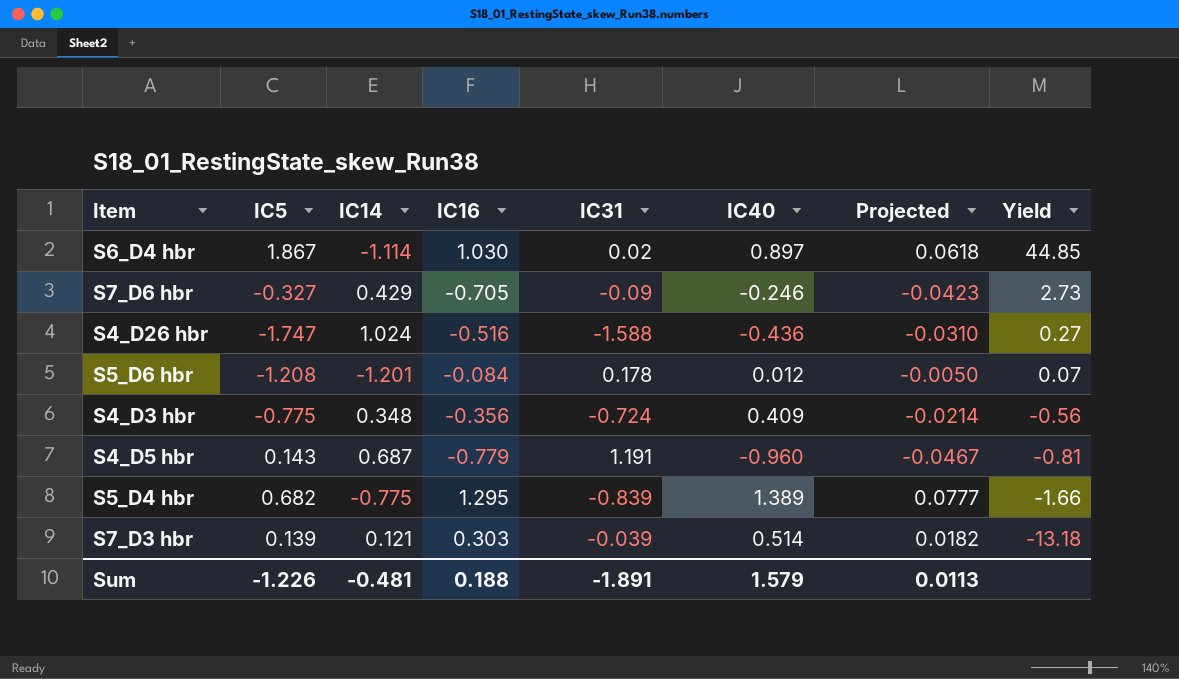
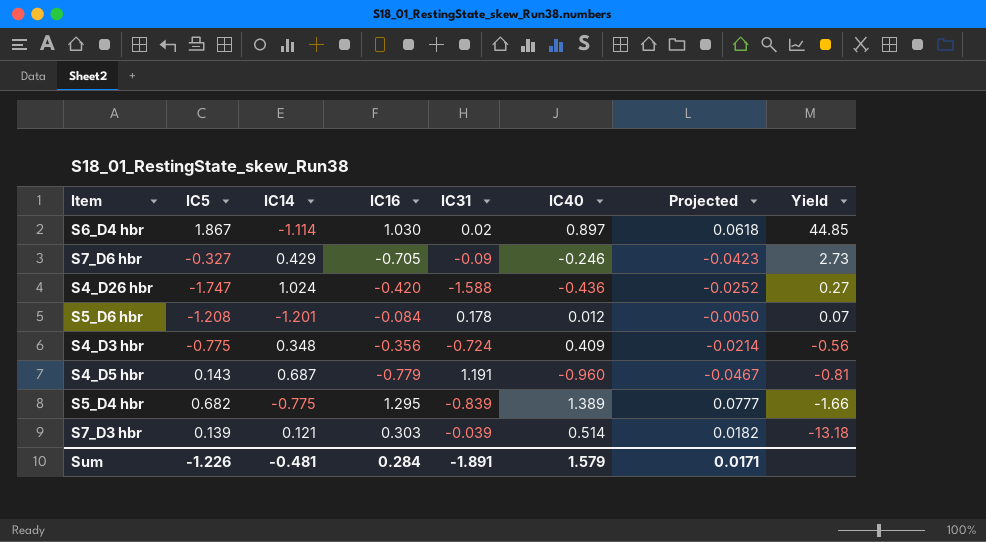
S4_D26 hbr | IC16: -0.516 -> -0.420
S4_D26 hbr | Projected: -0.0310 -> -0.0252
Sum | IC16: 0.188 -> 0.284
Sum | Projected: 0.0113 -> 0.0171

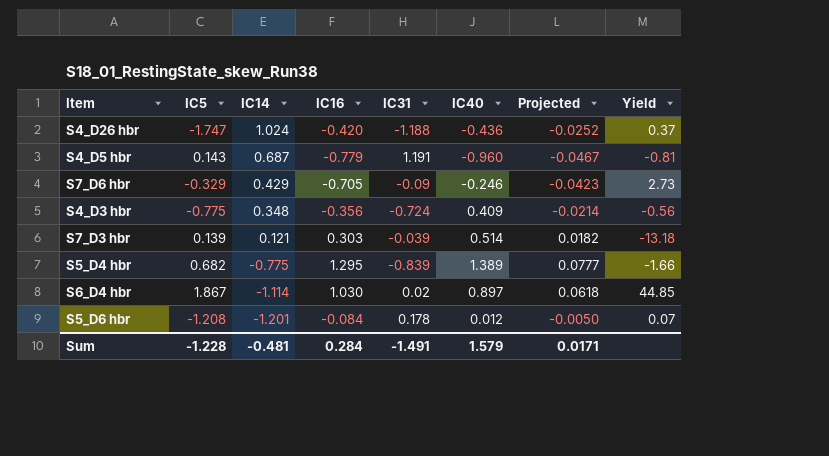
row order: Yield descending -> IC14 descending
S4_D26 hbr | IC31: -1.588 -> -1.188
S4_D26 hbr | Yield: 0.27 -> 0.37
S7_D6 hbr | IC5: -0.327 -> -0.329
Sum | IC5: -1.226 -> -1.228
Sum | IC31: -1.891 -> -1.491

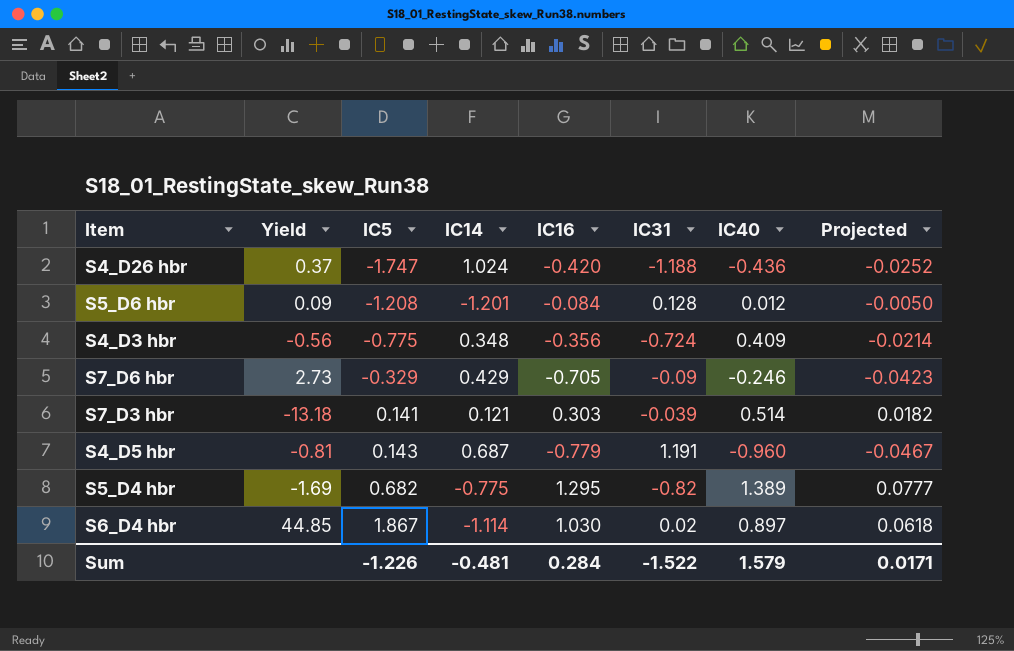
row order: IC14 descending -> IC5 ascending
column Yield | position: 8 -> 2
S5_D6 hbr | Yield: 0.07 -> 0.09
S5_D6 hbr | IC31: 0.178 -> 0.128
S7_D3 hbr | IC5: 0.139 -> 0.141
S5_D4 hbr | Yield: -1.66 -> -1.69
S5_D4 hbr | IC31: -0.839 -> -0.82
Sum | IC5: -1.228 -> -1.226
Sum | IC31: -1.491 -> -1.522

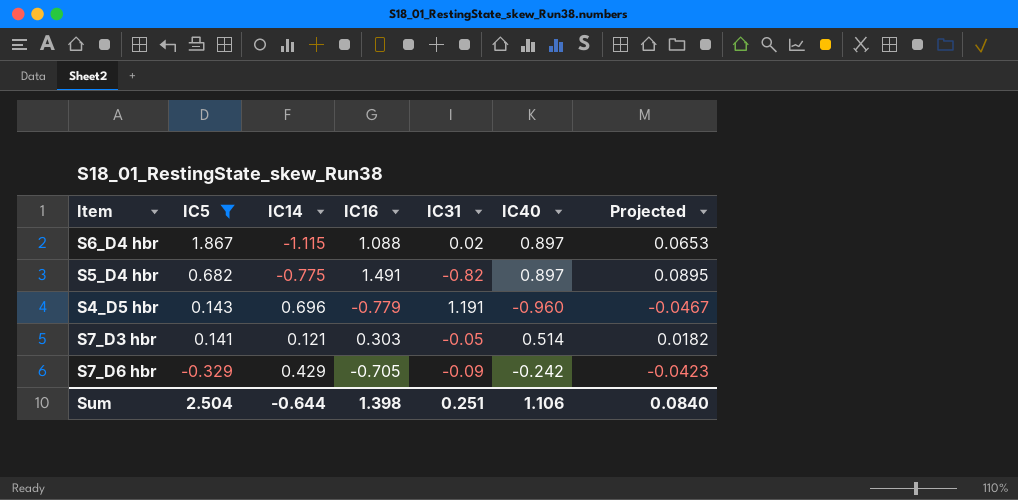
filter: none -> IC5 >= -0.329
row order: IC5 ascending -> IC5 descending
column Yield | formula: [IC40] / [IC31] -> none
S6_D4 hbr | IC14: -1.114 -> -1.115
S6_D4 hbr | IC16: 1.030 -> 1.088
S6_D4 hbr | Projected: 0.0618 -> 0.0653
S5_D4 hbr | IC16: 1.295 -> 1.491
S5_D4 hbr | IC40: 1.389 -> 0.897
S5_D4 hbr | Projected: 0.0777 -> 0.0895
S4_D5 hbr | IC14: 0.687 -> 0.696
S7_D3 hbr | IC31: -0.039 -> -0.05
S7_D6 hbr | IC40: -0.246 -> -0.242
Sum | IC5: -1.226 -> 2.504
Sum | IC14: -0.481 -> -0.644
Sum | IC16: 0.284 -> 1.398
Sum | IC31: -1.522 -> 0.251
Sum | IC40: 1.579 -> 1.106
Sum | Projected: 0.0171 -> 0.0840

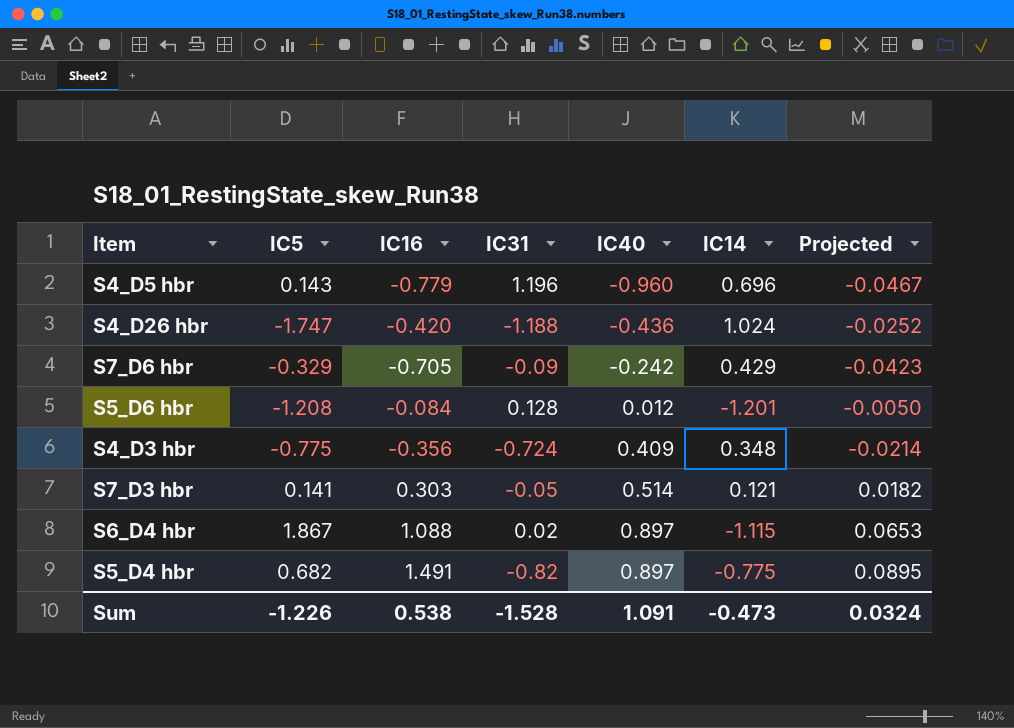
filter: IC5 >= -0.329 -> none
row order: IC5 descending -> IC40 ascending
column IC14 | position: 3 -> 6
S4_D5 hbr | IC31: 1.191 -> 1.196
Sum | IC5: 2.504 -> -1.226
Sum | IC16: 1.398 -> 0.538
Sum | IC31: 0.251 -> -1.528
Sum | IC40: 1.106 -> 1.091
Sum | IC14: -0.644 -> -0.473
Sum | Projected: 0.0840 -> 0.0324

